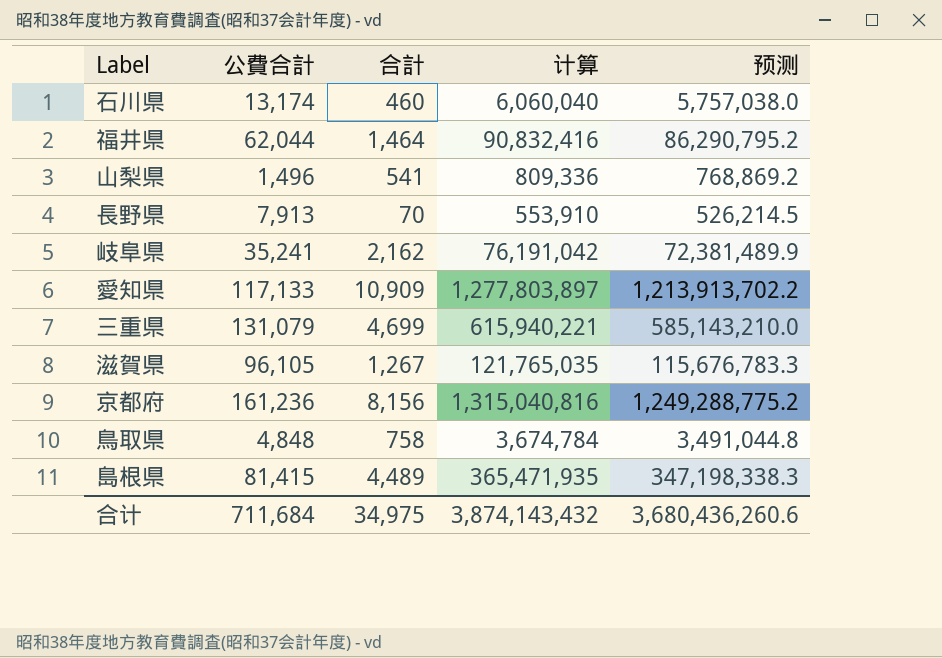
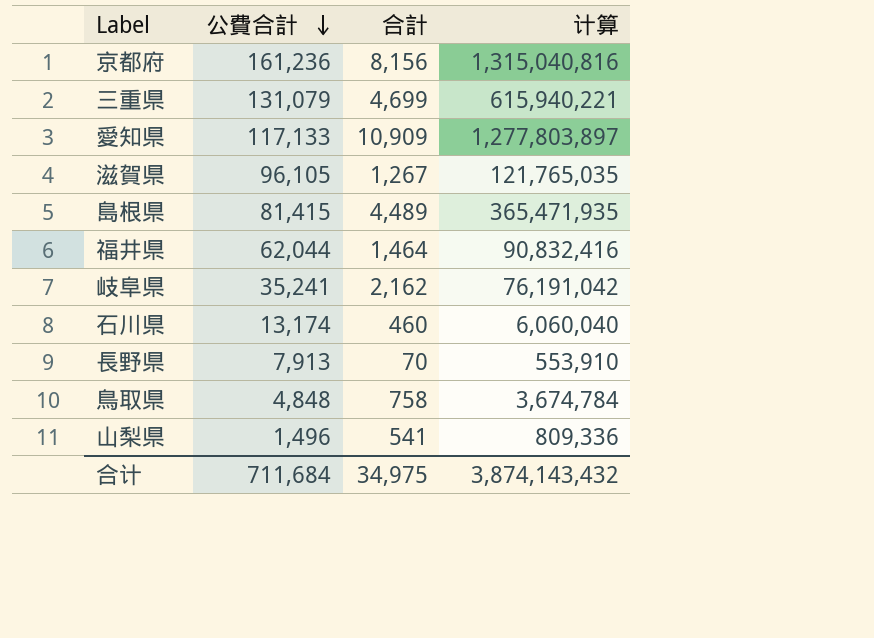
row order: none -> 公費合計 descending
column 预测 | formula: [计算] * 0.95 -> none

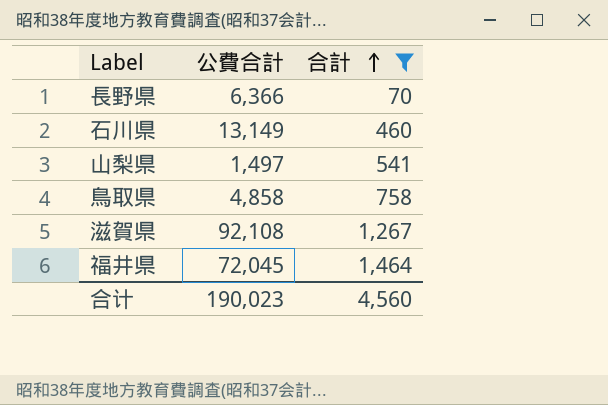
filter: none -> 合計 <= 1,464
row order: 公費合計 descending -> 合計 ascending
column 计算 | formula: [公費合計] * [合計] -> none
長野県 | 公費合計: 7,913 -> 6,366
石川県 | 公費合計: 13,174 -> 13,149
山梨県 | 公費合計: 1,496 -> 1,497
鳥取県 | 公費合計: 4,848 -> 4,858
滋賀県 | 公費合計: 96,105 -> 92,108
福井県 | 公費合計: 62,044 -> 72,045
合计 | 公費合計: 711,684 -> 190,023
合计 | 合計: 34,975 -> 4,560

